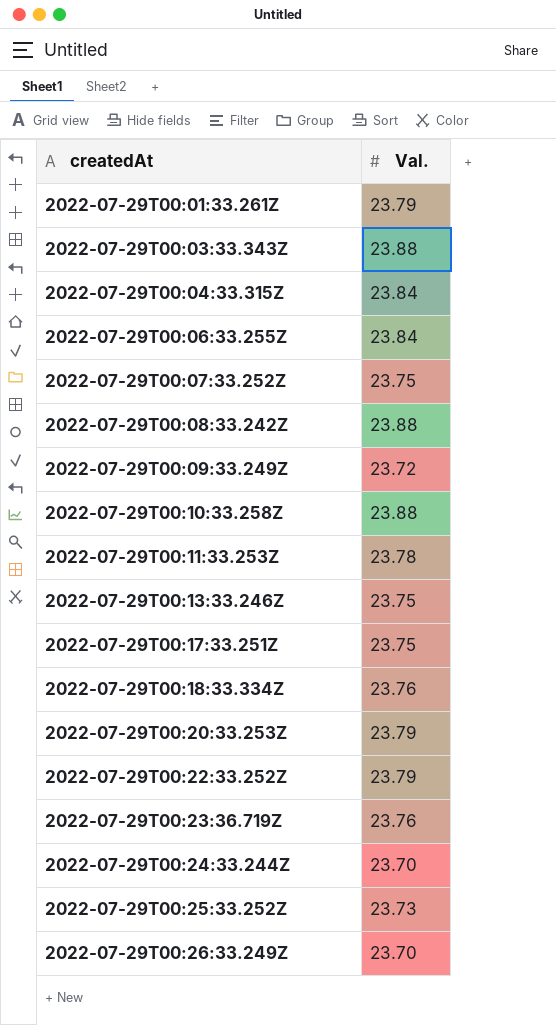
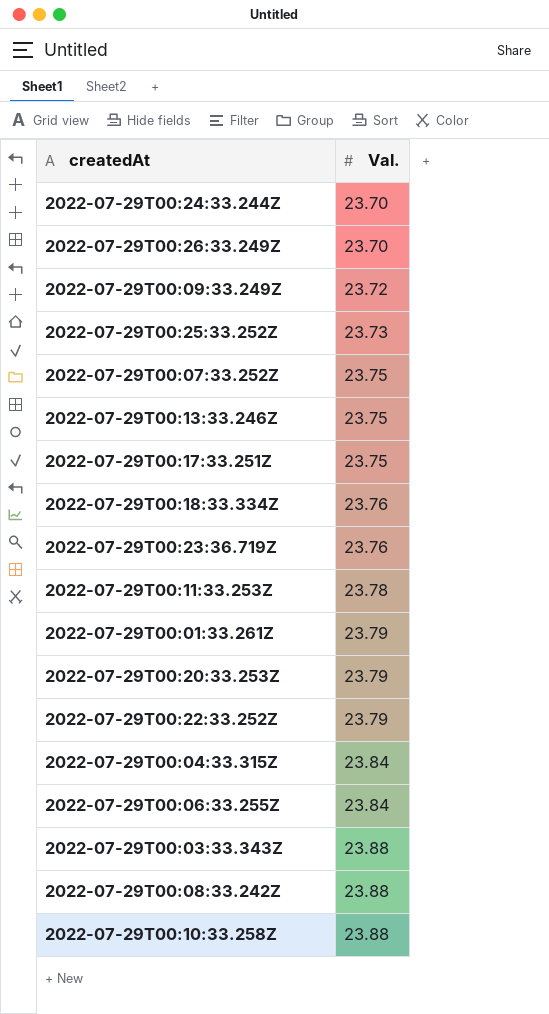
row order: createdAt ascending -> Val. ascending

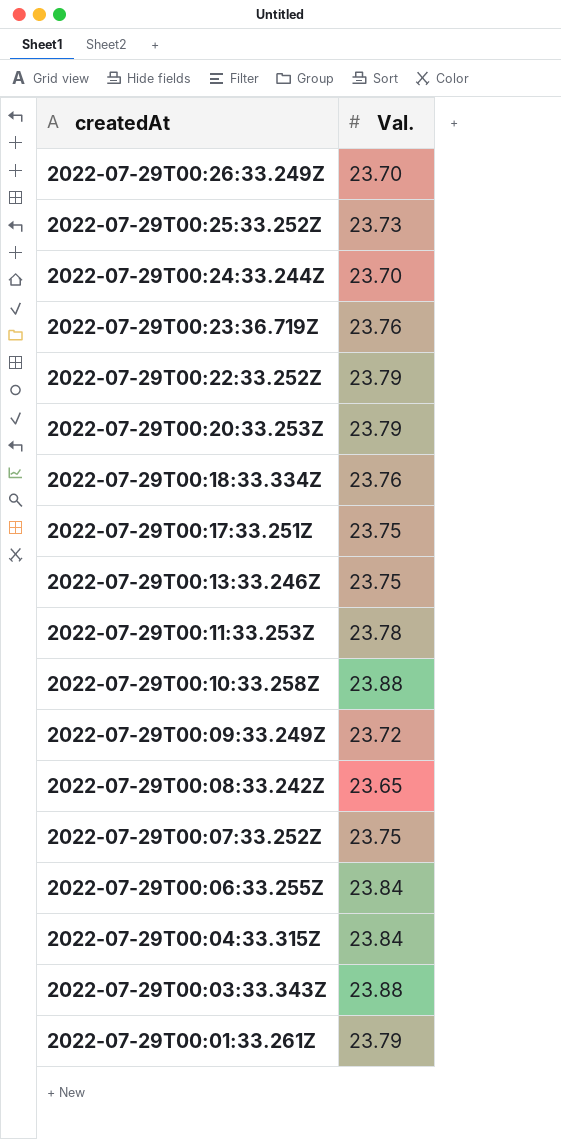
row order: Val. ascending -> createdAt descending
2022-07-29T00:08:33.242Z | Val.: 23.88 -> 23.65

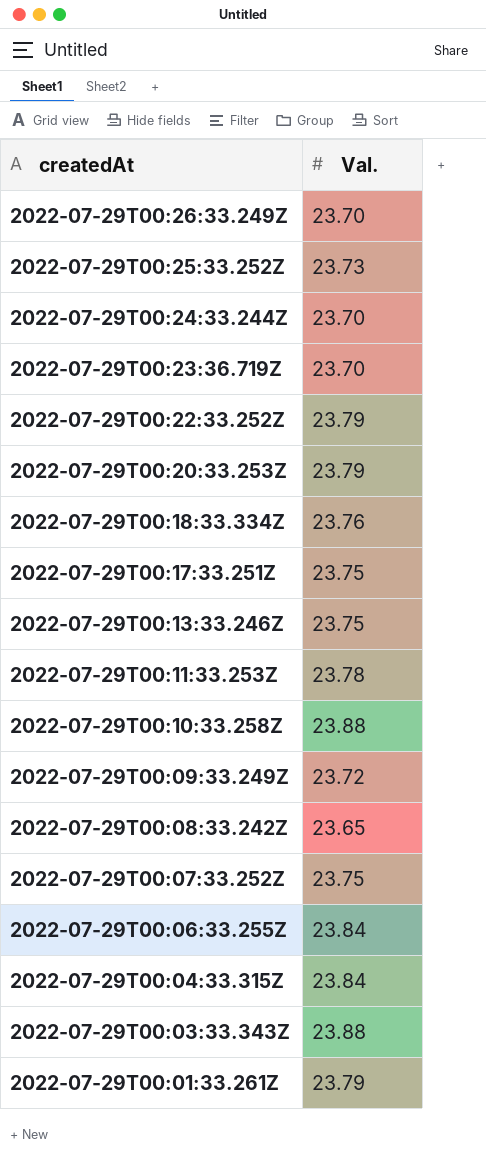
2022-07-29T00:23:36.719Z | Val.: 23.76 -> 23.70

